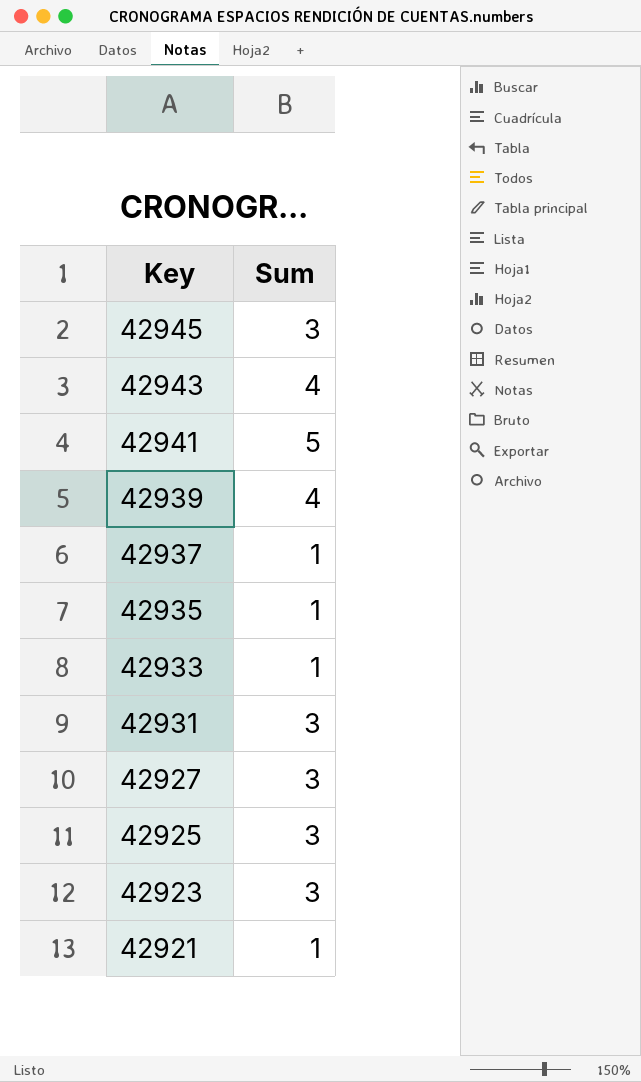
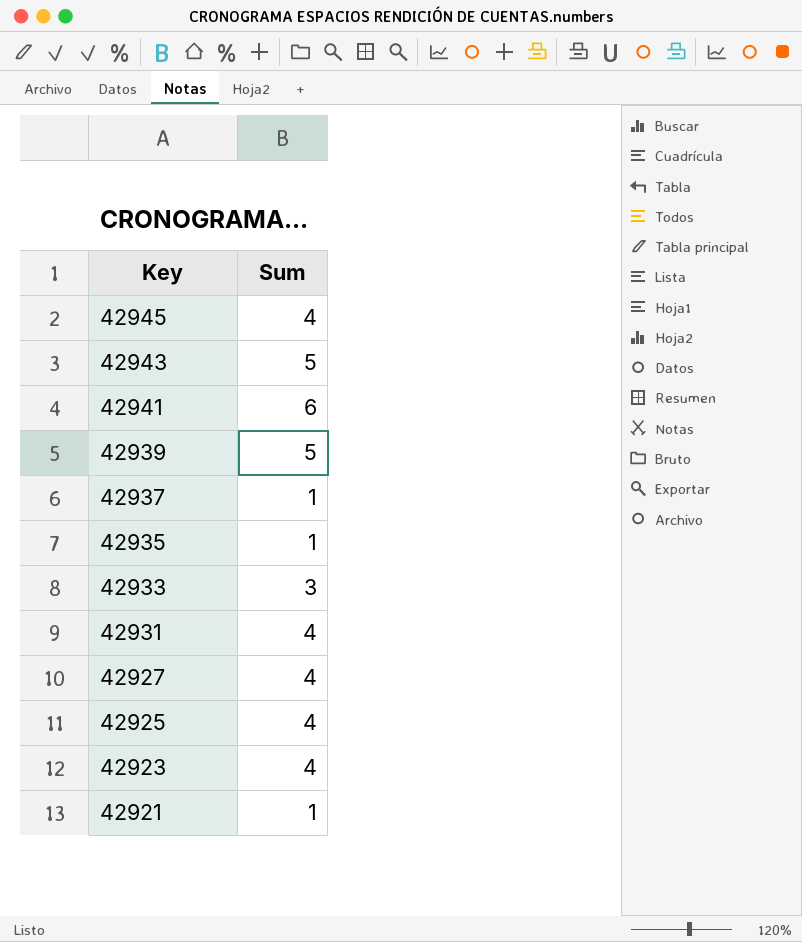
42945 | Sum: 3 -> 4
42943 | Sum: 4 -> 5
42941 | Sum: 5 -> 6
42939 | Sum: 4 -> 5
42933 | Sum: 1 -> 3
42931 | Sum: 3 -> 4
42927 | Sum: 3 -> 4
42925 | Sum: 3 -> 4
42923 | Sum: 3 -> 4

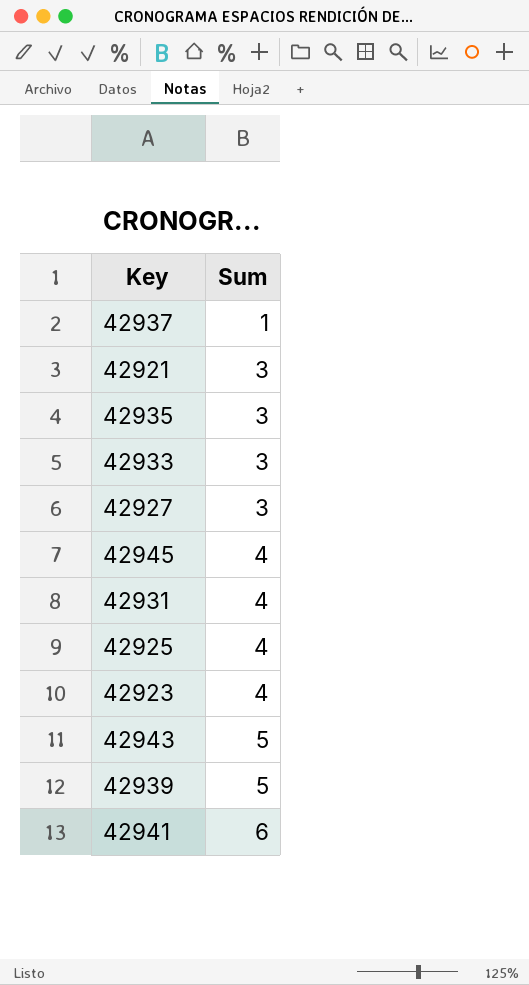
row order: Key descending -> Sum ascending
42921 | Sum: 1 -> 3
42935 | Sum: 1 -> 3
42927 | Sum: 4 -> 3

